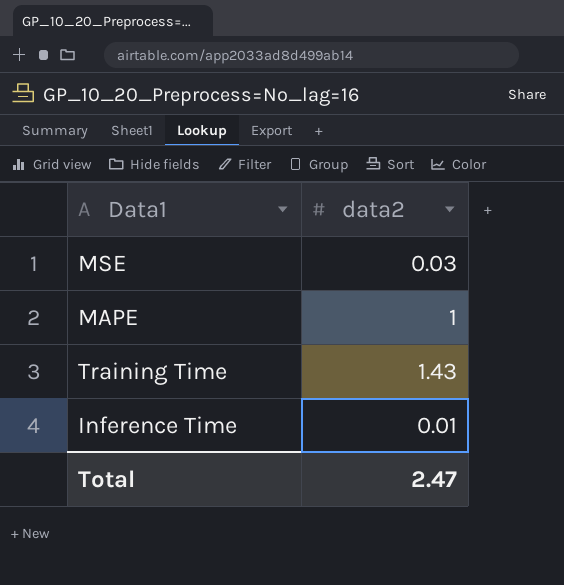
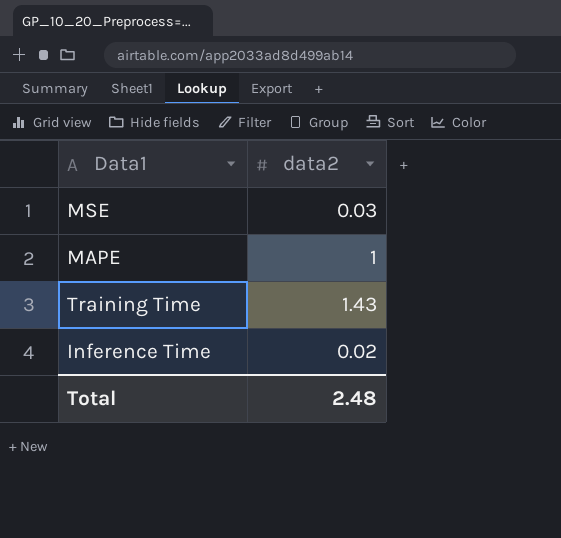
Inference Time | data2: 0.01 -> 0.02
Total | data2: 2.47 -> 2.48

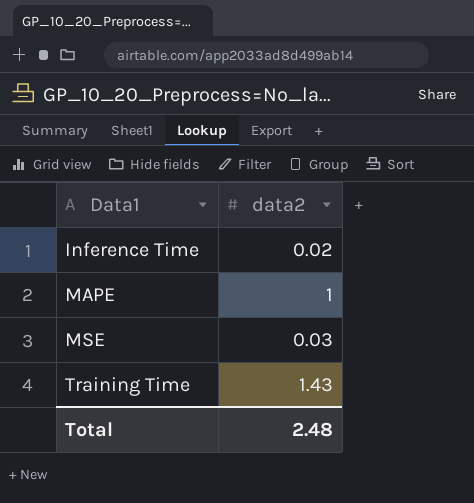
row order: none -> Data1 ascending

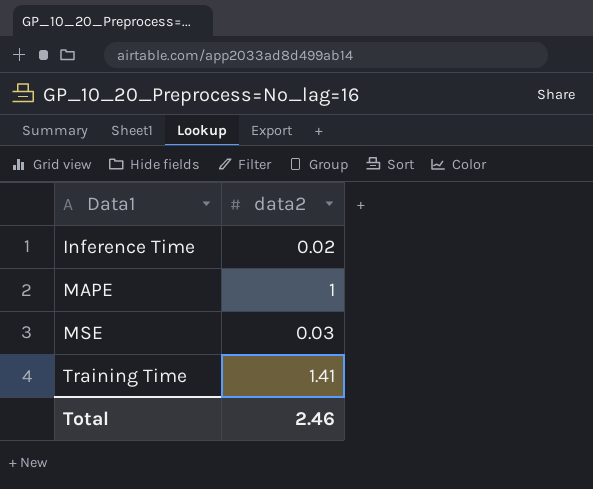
Training Time | data2: 1.43 -> 1.41
Total | data2: 2.48 -> 2.46

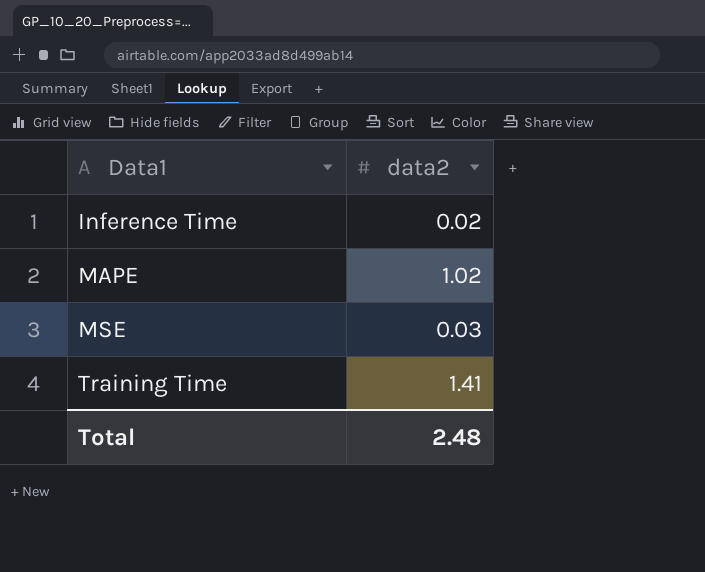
MAPE | data2: 1 -> 1.02
Total | data2: 2.46 -> 2.48

